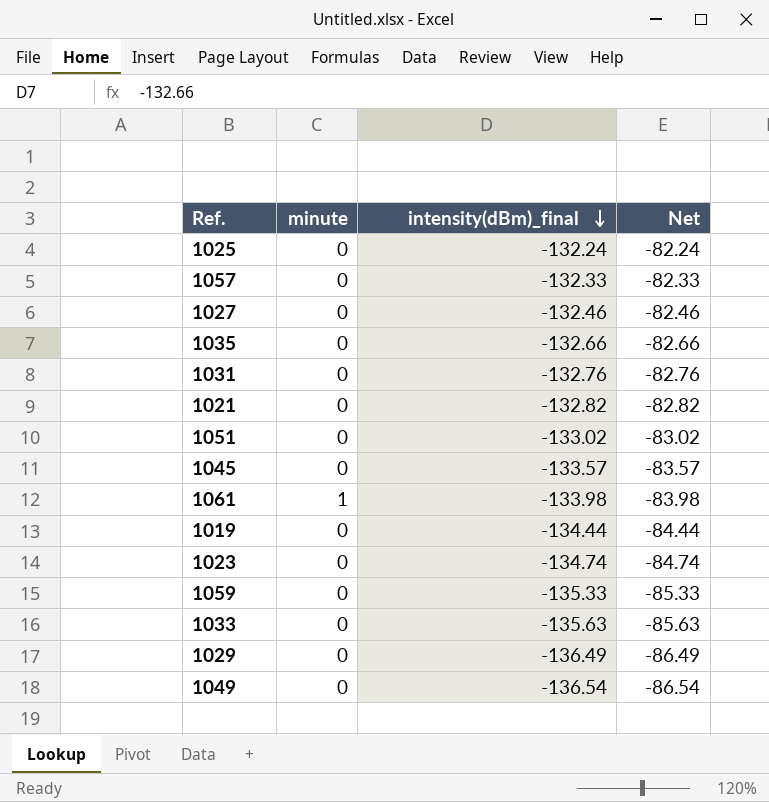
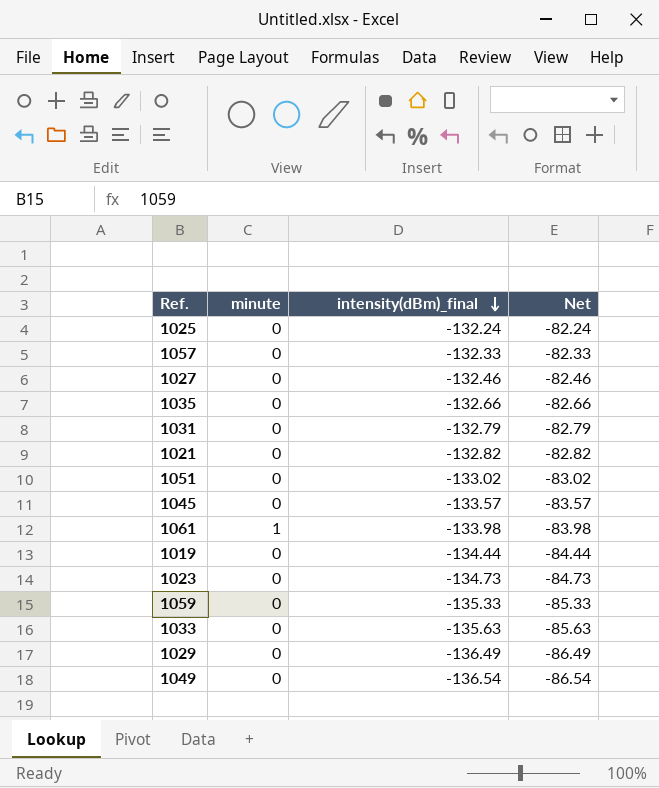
1031 | intensity(dBm)_final: -132.76 -> -132.79
1031 | Net: -82.76 -> -82.79
1023 | intensity(dBm)_final: -134.74 -> -134.73
1023 | Net: -84.74 -> -84.73

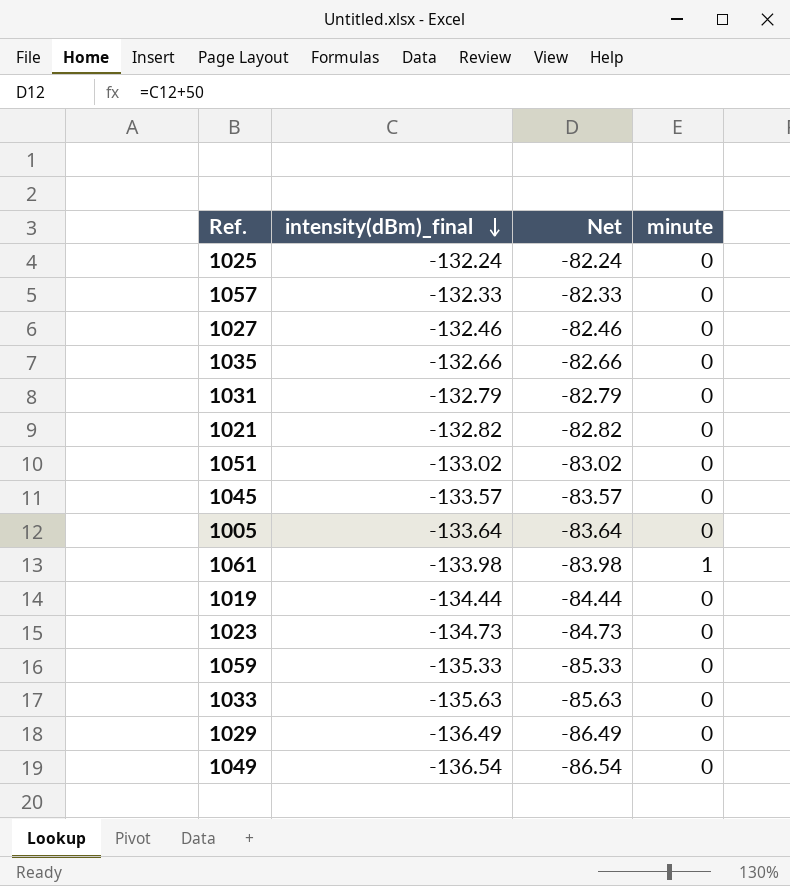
column minute | position: 2 -> 4
row 1005: none -> -133.64 | -83.64 | 0

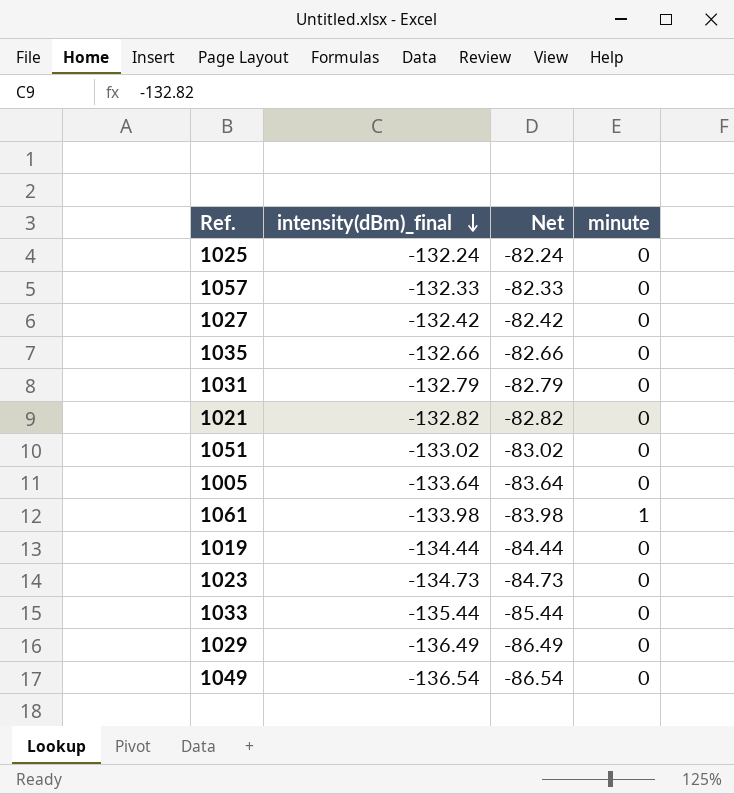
row 1045: -133.57 | -83.57 | 0 -> none
row 1059: -135.33 | -85.33 | 0 -> none
1027 | intensity(dBm)_final: -132.46 -> -132.42
1027 | Net: -82.46 -> -82.42
1033 | intensity(dBm)_final: -135.63 -> -135.44
1033 | Net: -85.63 -> -85.44

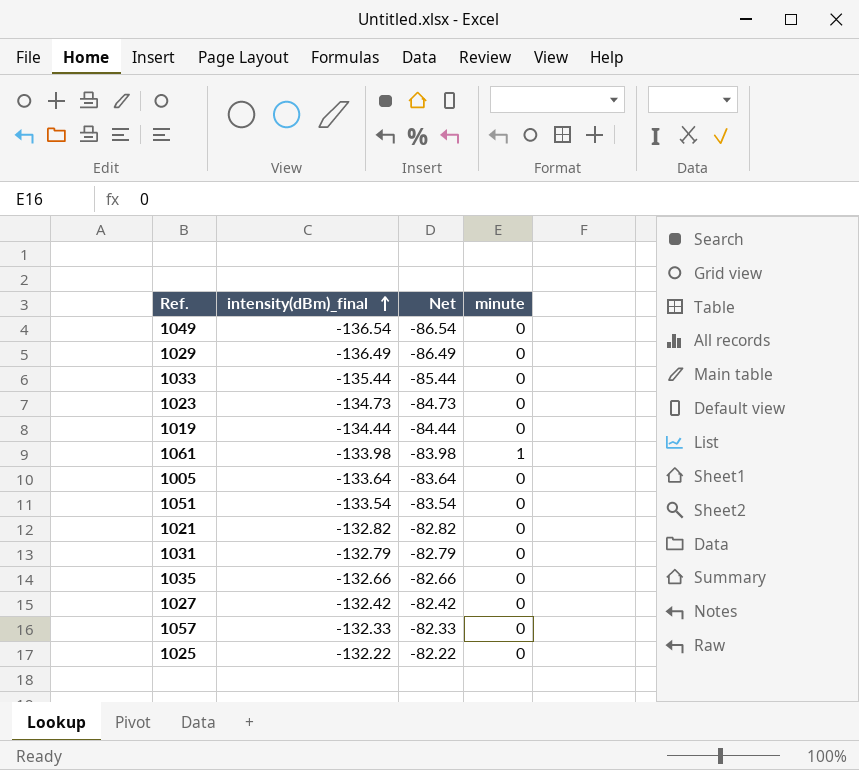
row order: intensity(dBm)_final descending -> intensity(dBm)_final ascending
1051 | intensity(dBm)_final: -133.02 -> -133.54
1051 | Net: -83.02 -> -83.54
1025 | intensity(dBm)_final: -132.24 -> -132.22
1025 | Net: -82.24 -> -82.22

